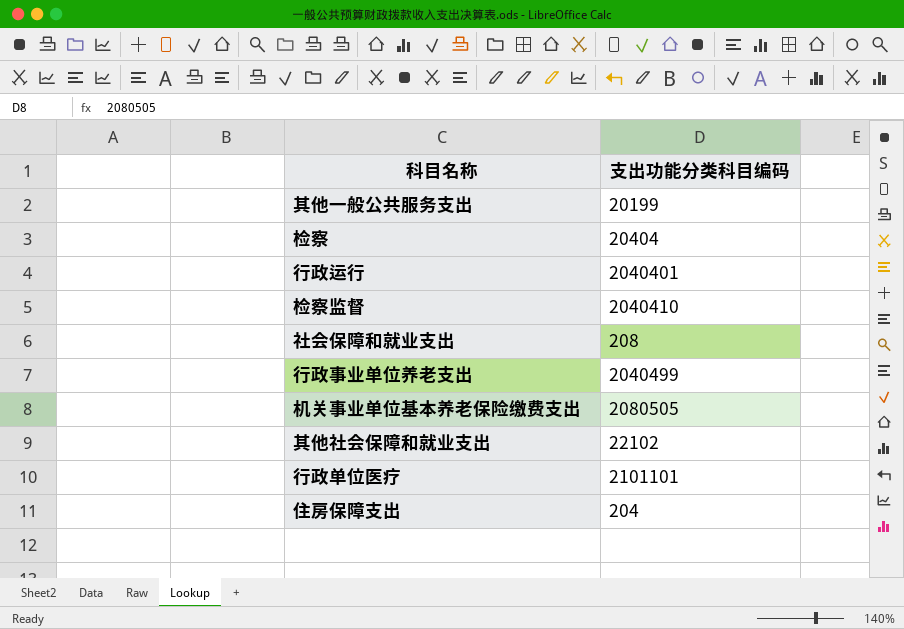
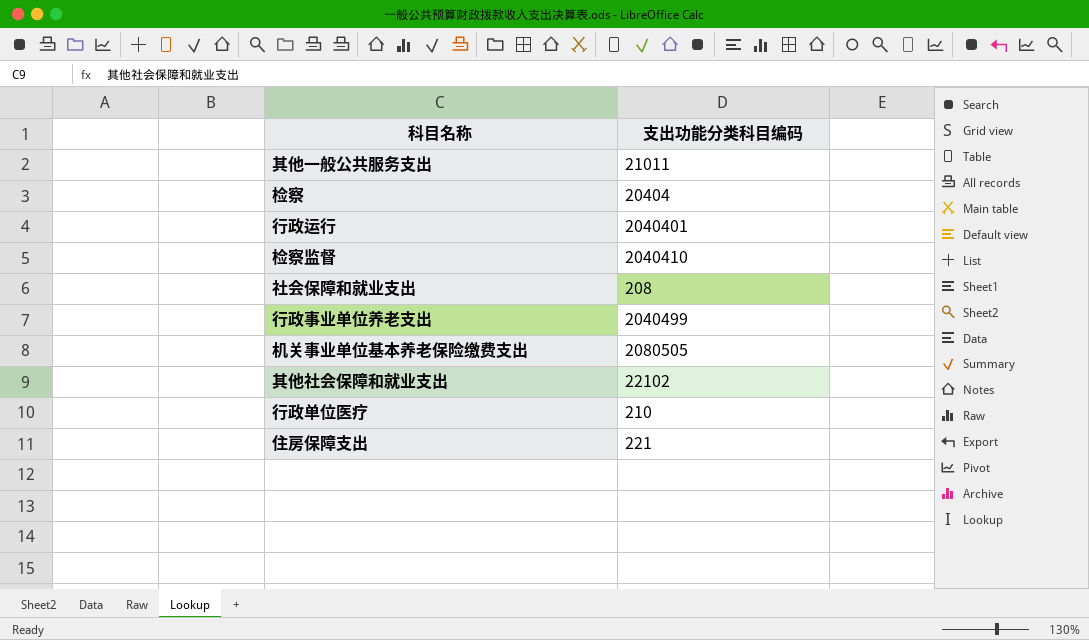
其他一般公共服务支出 | 支出功能分类科目编码: 20199 -> 21011
行政单位医疗 | 支出功能分类科目编码: 2101101 -> 210
住房保障支出 | 支出功能分类科目编码: 204 -> 221

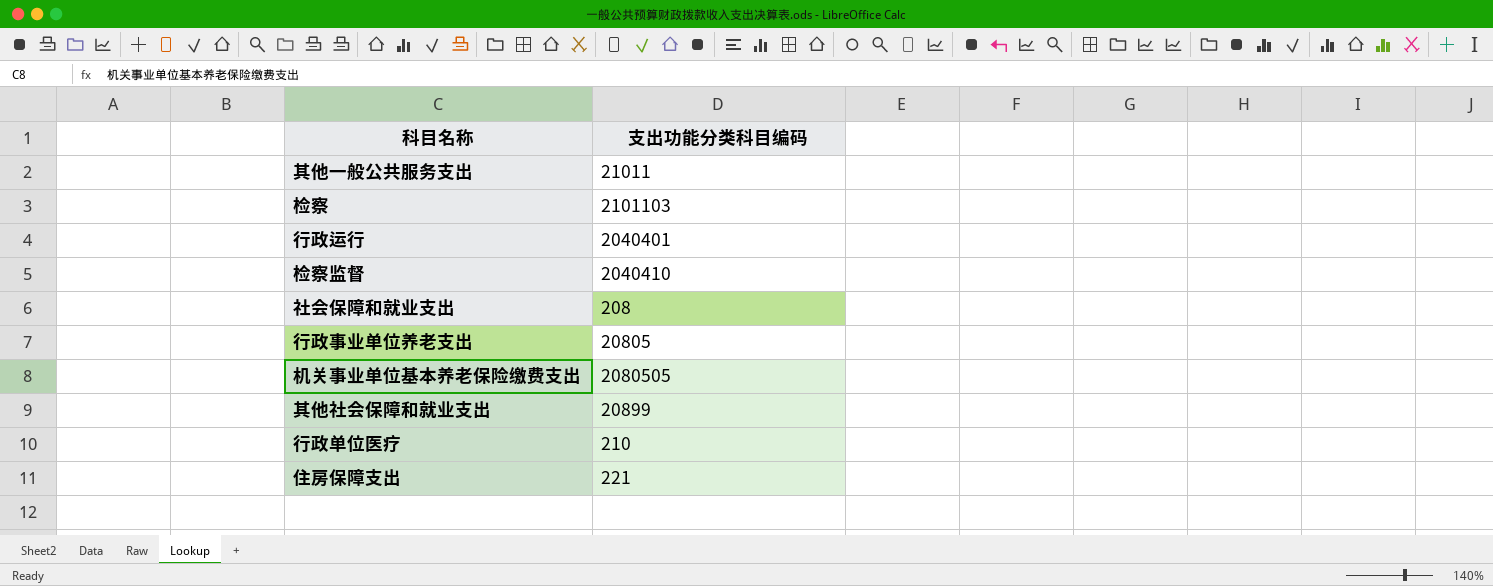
检察 | 支出功能分类科目编码: 20404 -> 2101103
行政事业单位养老支出 | 支出功能分类科目编码: 2040499 -> 20805
其他社会保障和就业支出 | 支出功能分类科目编码: 22102 -> 20899

